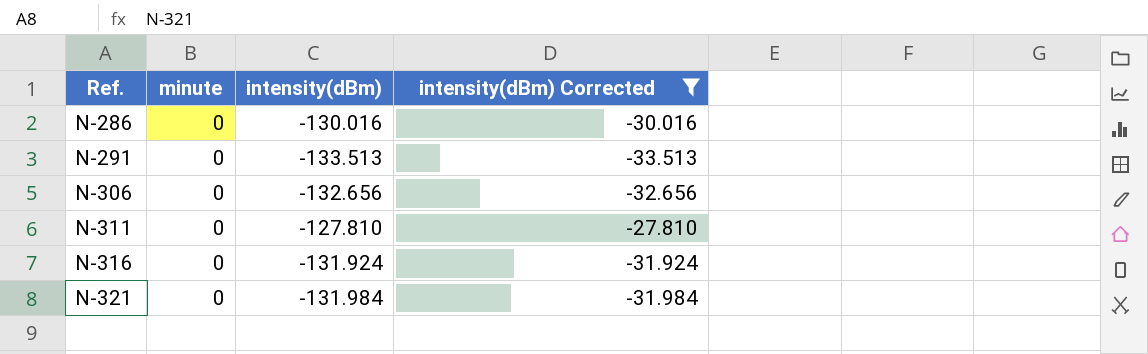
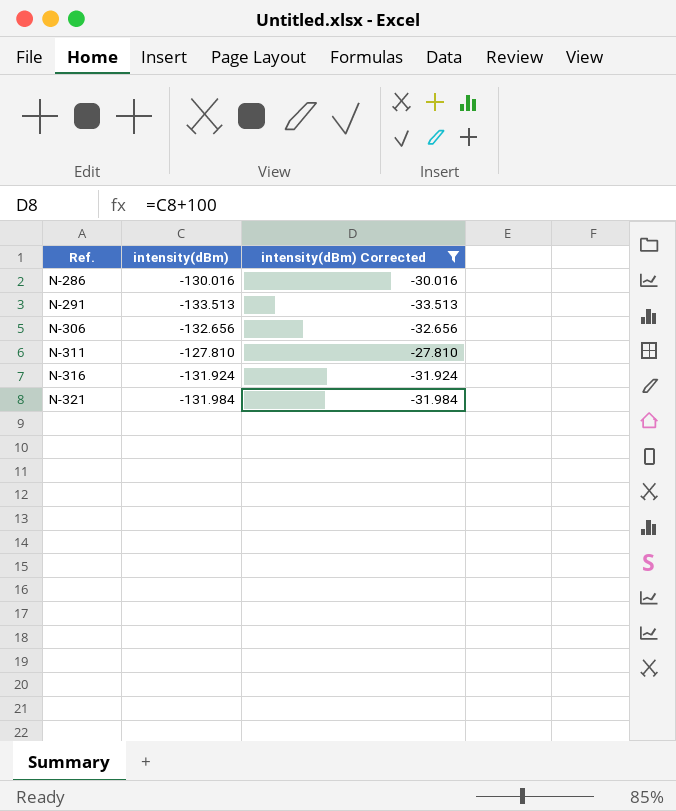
column minute | position: 2 -> none

